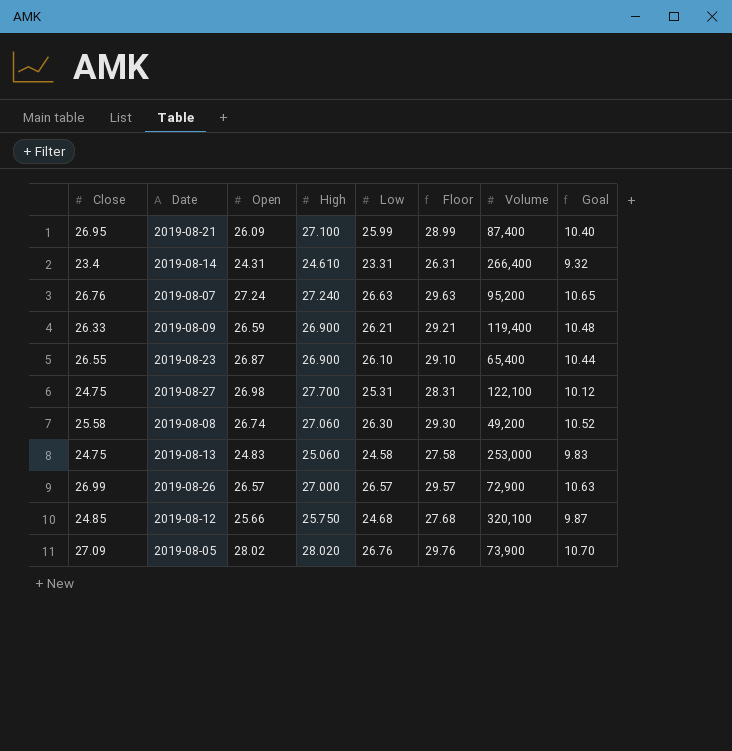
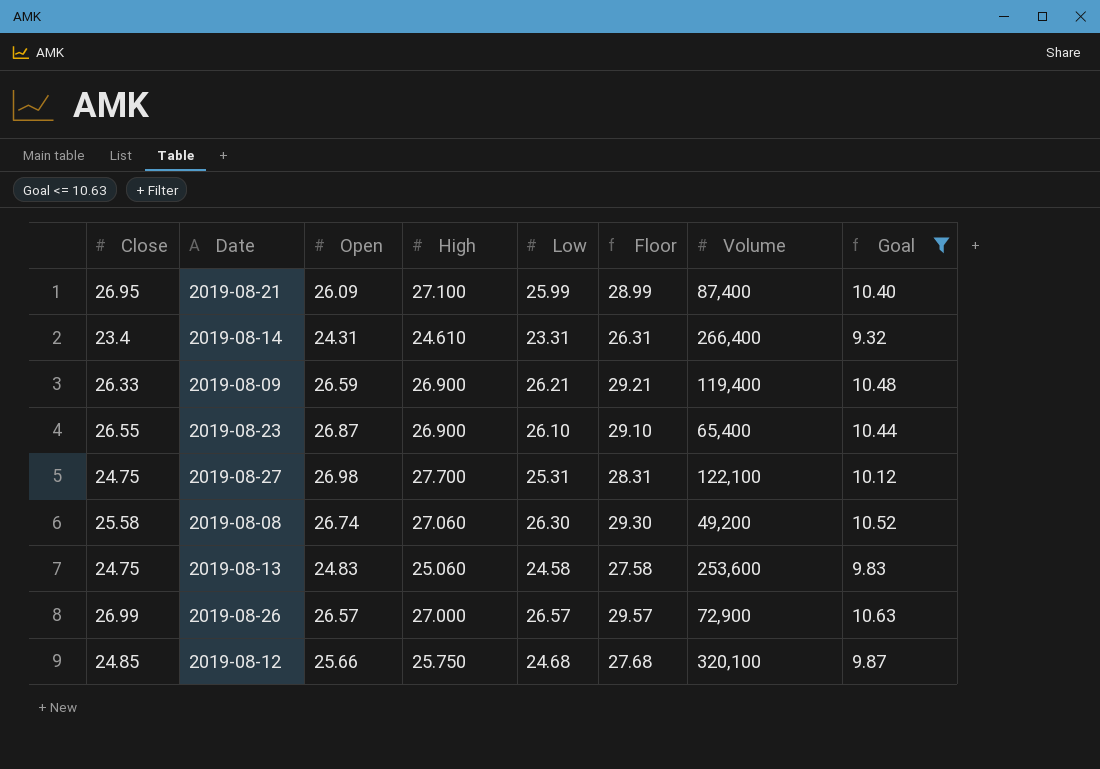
filter: none -> Goal <= 10.63
2019-08-13 | Volume: 253,000 -> 253,600

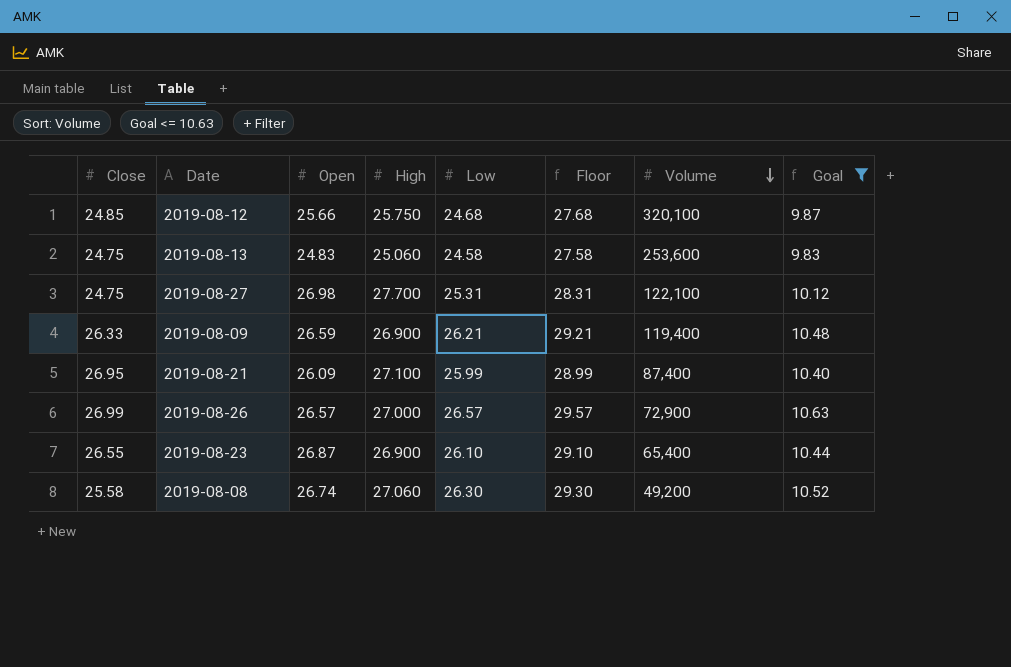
row order: none -> Volume descending
row 2019-08-14: 23.4 | 24.31 | 24.610 | 23.31 | 26.31 | 266,400 | 9.32 -> none

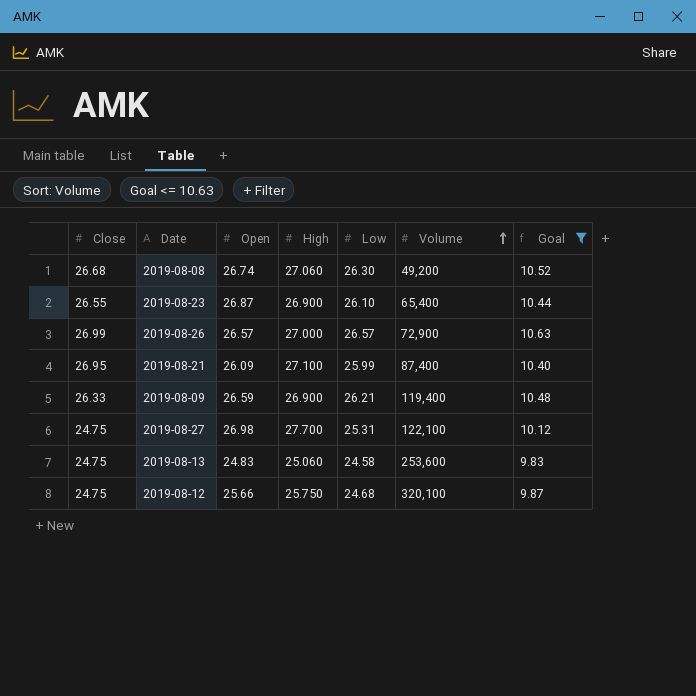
row order: Volume descending -> Volume ascending
column Floor | formula: [Low] + 3 -> none
2019-08-08 | Close: 25.58 -> 26.68
2019-08-12 | Close: 24.85 -> 24.75

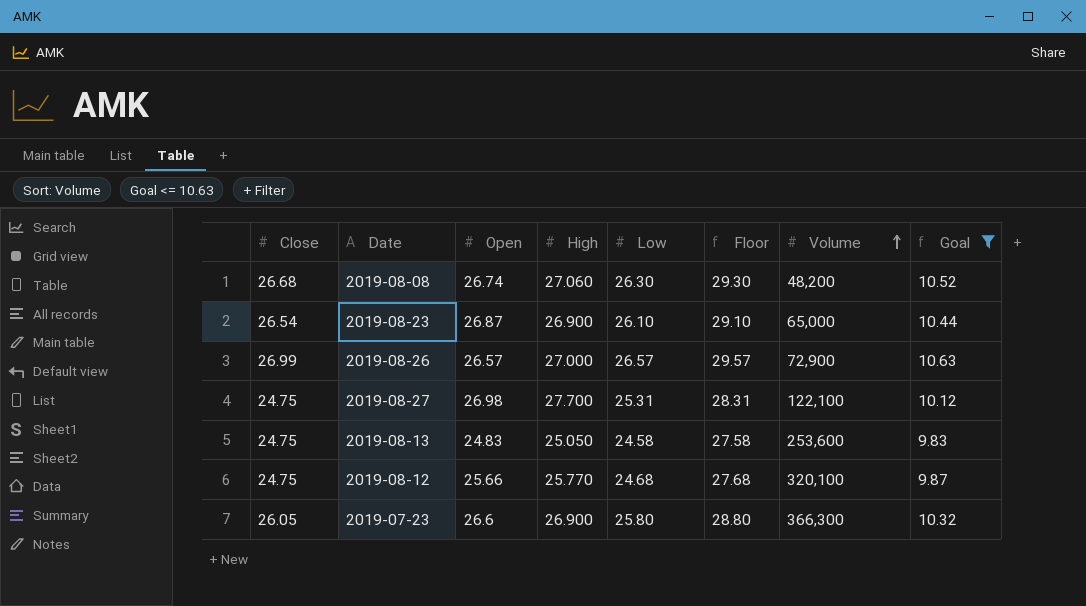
column Floor | formula: none -> [Low] + 3
row 2019-08-21: 26.95 | 26.09 | 27.100 | 25.99 | 87,400 | 10.40 -> none
row 2019-08-09: 26.33 | 26.59 | 26.900 | 26.21 | 119,400 | 10.48 -> none
2019-08-08 | Volume: 49,200 -> 48,200
2019-08-23 | Close: 26.55 -> 26.54
2019-08-23 | Volume: 65,400 -> 65,000
2019-08-13 | High: 25.060 -> 25.050
2019-08-12 | High: 25.750 -> 25.770
row 2019-07-23: none -> 26.05 | 26.6 | 26.900 | 25.80 | 28.80 | 366,300 | 10.32

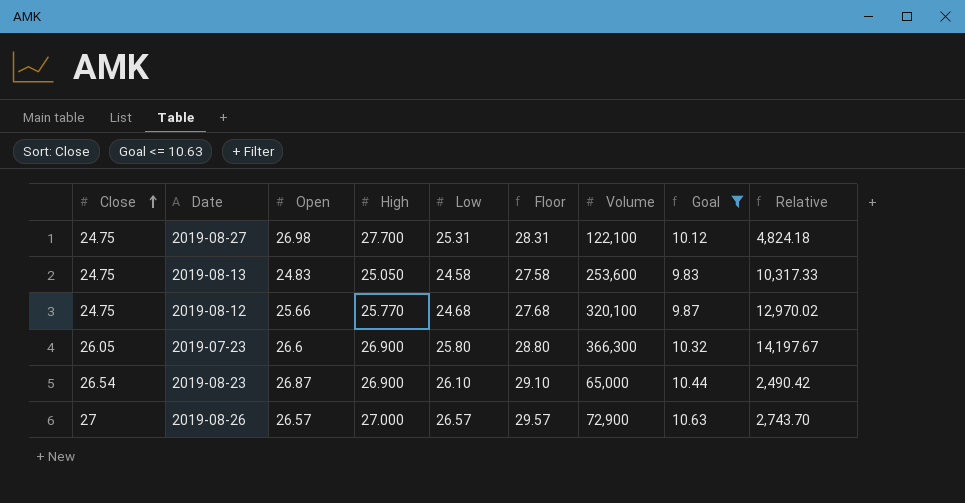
row order: Volume ascending -> Close ascending
column Relative | formula: none -> [Volume] / [Low]
row 2019-08-08: 26.68 | 26.74 | 27.060 | 26.30 | 29.30 | 48,200 | 10.52 -> none
2019-08-26 | Close: 26.99 -> 27

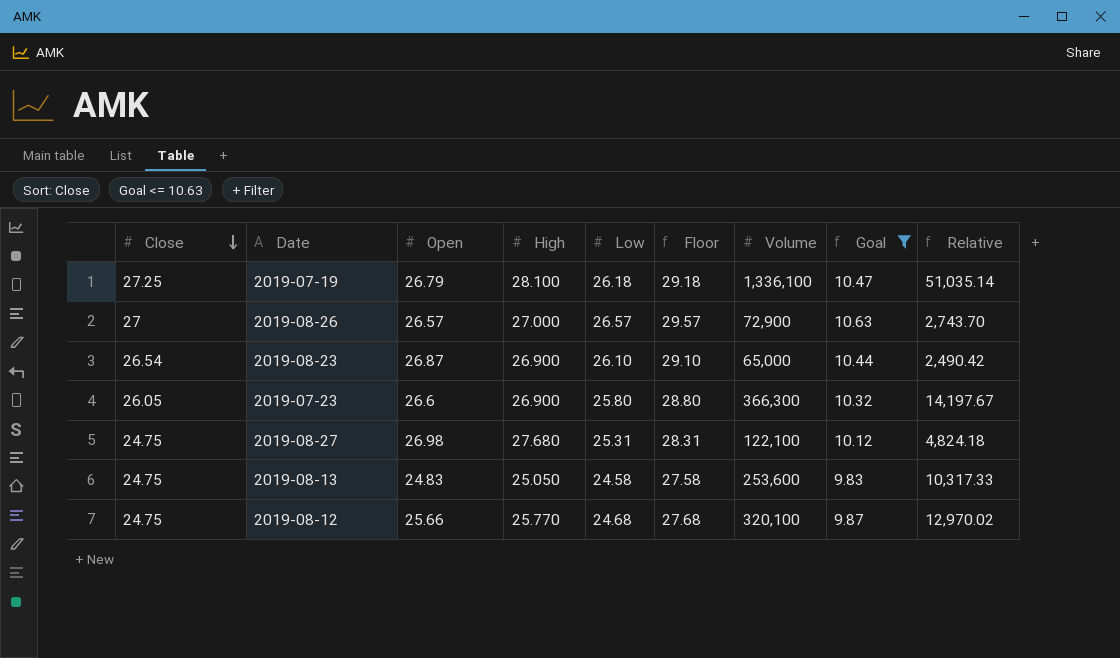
row order: Close ascending -> Close descending
row 2019-07-19: none -> 27.25 | 26.79 | 28.100 | 26.18 | 29.18 | 1,336,100 | 10.47 | 51,035.14
2019-08-27 | High: 27.700 -> 27.680

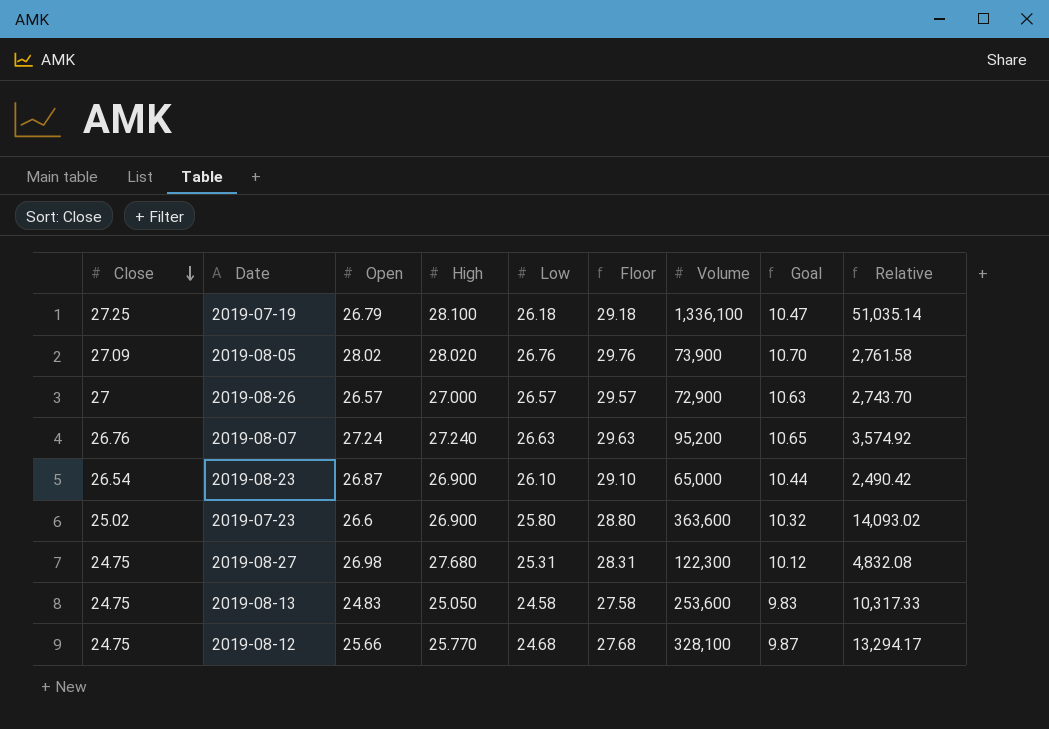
filter: Goal <= 10.63 -> none
2019-07-23 | Close: 26.05 -> 25.02
2019-07-23 | Volume: 366,300 -> 363,600
2019-07-23 | Relative: 14,197.67 -> 14,093.02
2019-08-27 | Volume: 122,100 -> 122,300
2019-08-27 | Relative: 4,824.18 -> 4,832.08
2019-08-12 | Volume: 320,100 -> 328,100
2019-08-12 | Relative: 12,970.02 -> 13,294.17

